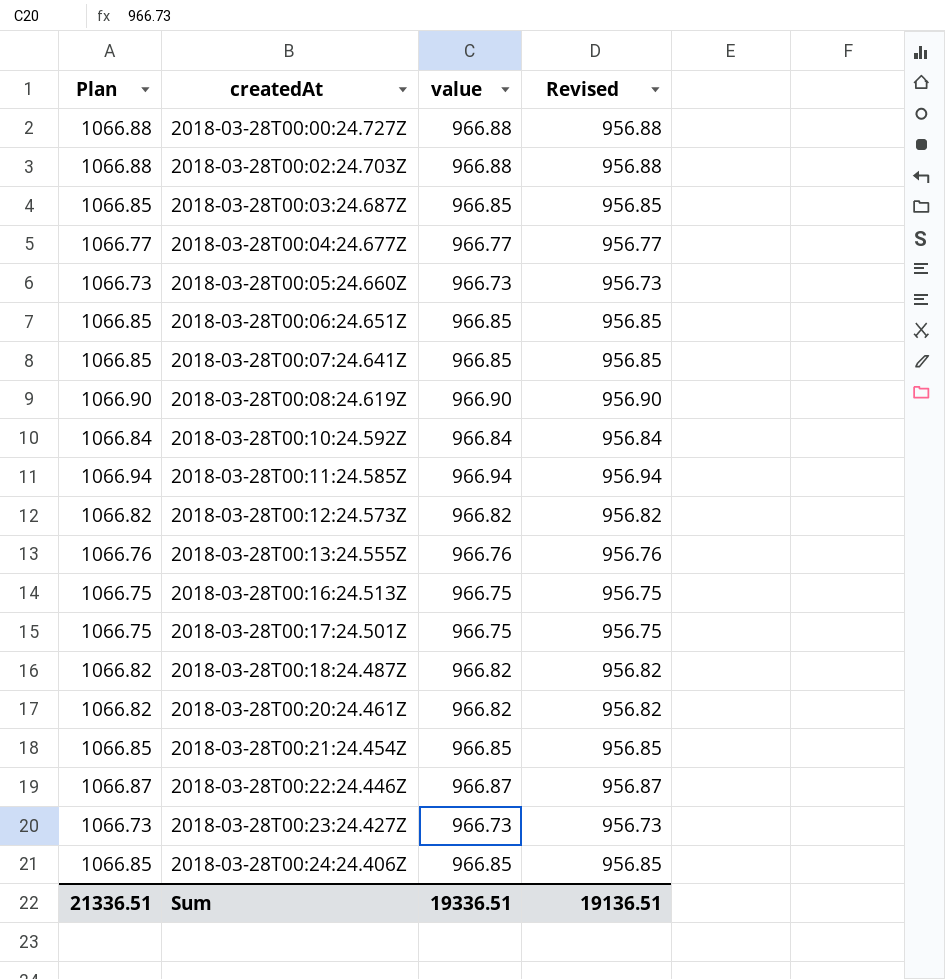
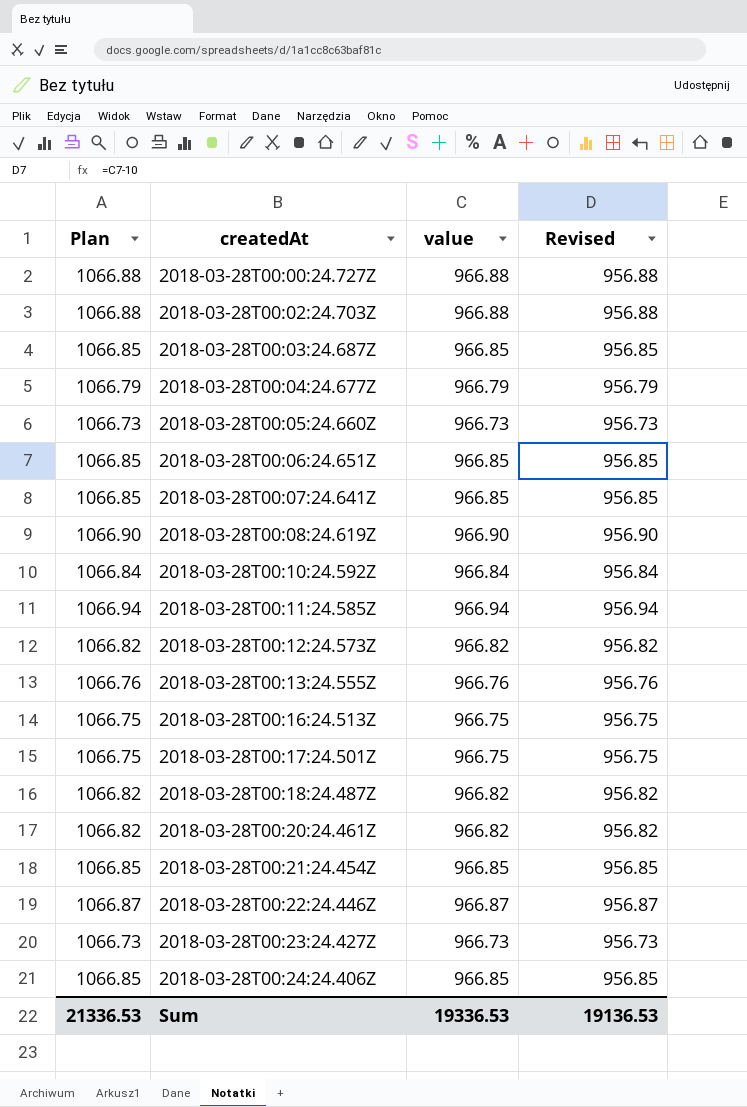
2018-03-28T00:04:24.677Z | Plan: 1066.77 -> 1066.79
2018-03-28T00:04:24.677Z | value: 966.77 -> 966.79
2018-03-28T00:04:24.677Z | Revised: 956.77 -> 956.79
Sum | Plan: 21336.51 -> 21336.53
Sum | value: 19336.51 -> 19336.53
Sum | Revised: 19136.51 -> 19136.53

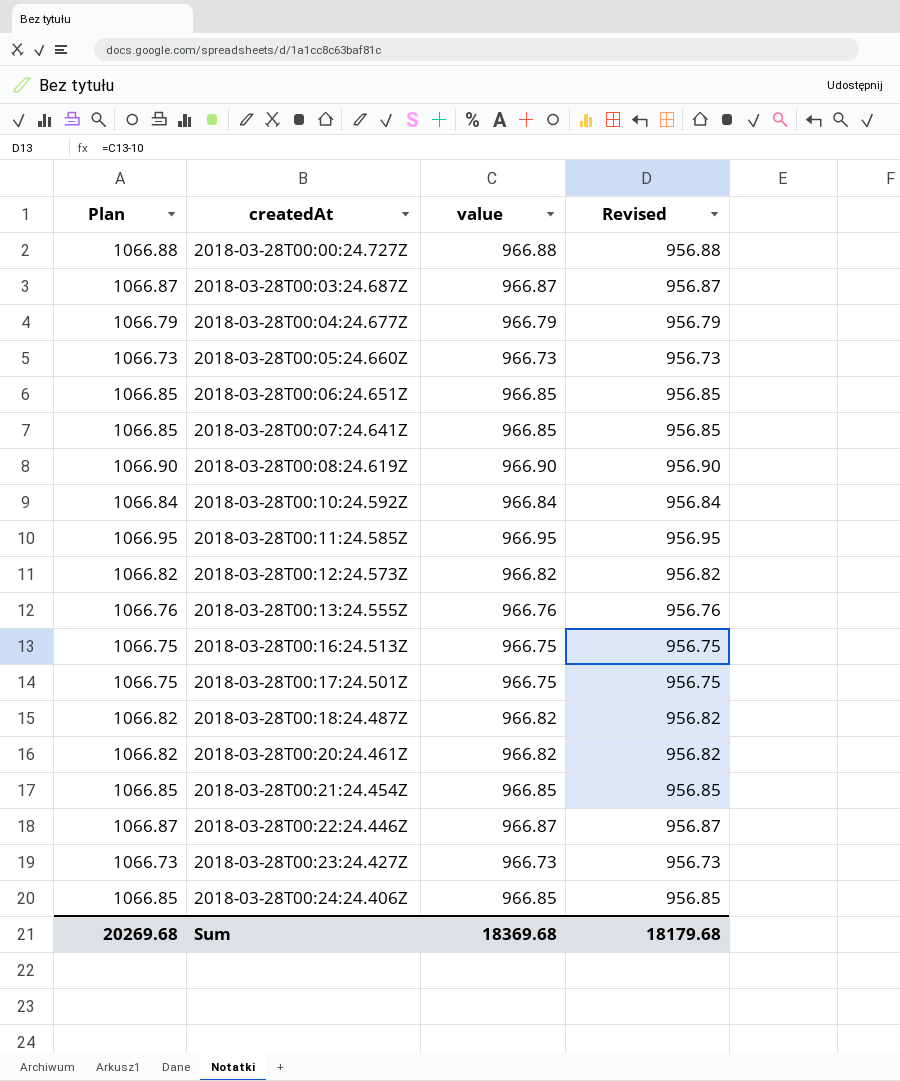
row 2018-03-28T00:02:24.703Z: 1066.88 | 966.88 | 956.88 -> none
2018-03-28T00:03:24.687Z | Plan: 1066.85 -> 1066.87
2018-03-28T00:03:24.687Z | value: 966.85 -> 966.87
2018-03-28T00:03:24.687Z | Revised: 956.85 -> 956.87
2018-03-28T00:11:24.585Z | Plan: 1066.94 -> 1066.95
2018-03-28T00:11:24.585Z | value: 966.94 -> 966.95
2018-03-28T00:11:24.585Z | Revised: 956.94 -> 956.95
Sum | Plan: 21336.53 -> 20269.68
Sum | value: 19336.53 -> 18369.68
Sum | Revised: 19136.53 -> 18179.68

